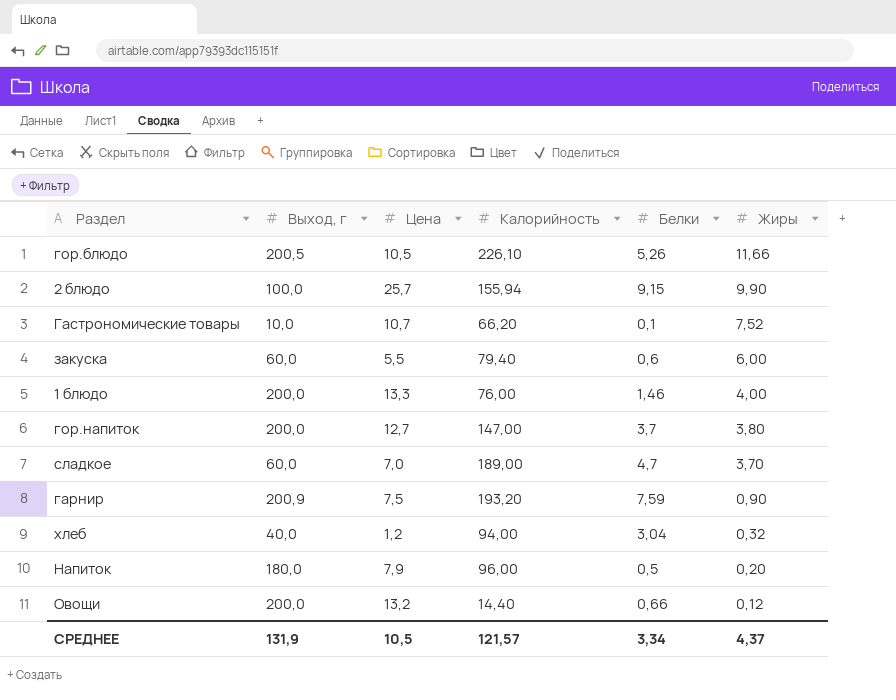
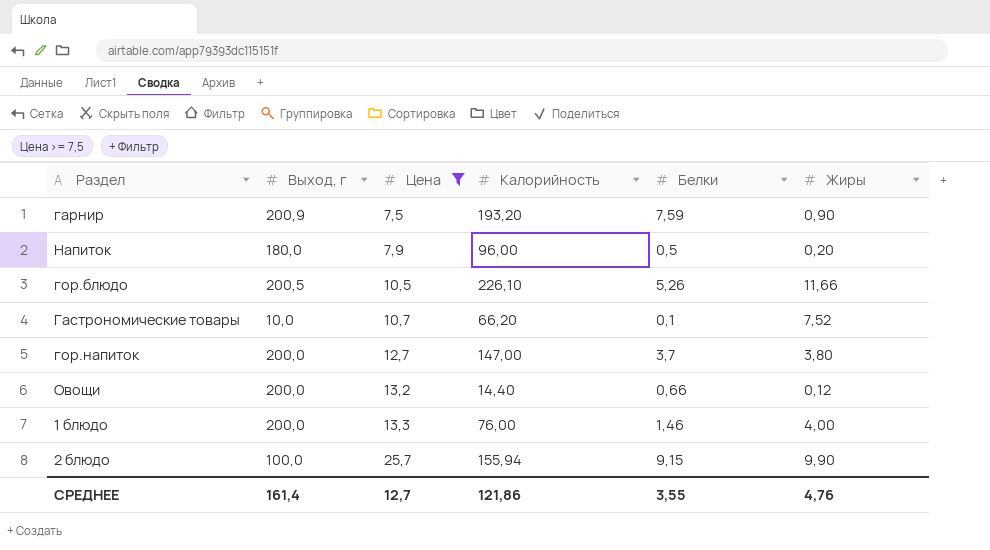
filter: none -> Цена >= 7,5
row order: Жиры descending -> Цена ascending
СРЕДНЕЕ | Выход, г: 131,9 -> 161,4
СРЕДНЕЕ | Цена: 10,5 -> 12,7
СРЕДНЕЕ | Калорийность: 121,57 -> 121,86
СРЕДНЕЕ | Белки: 3,34 -> 3,55
СРЕДНЕЕ | Жиры: 4,37 -> 4,76

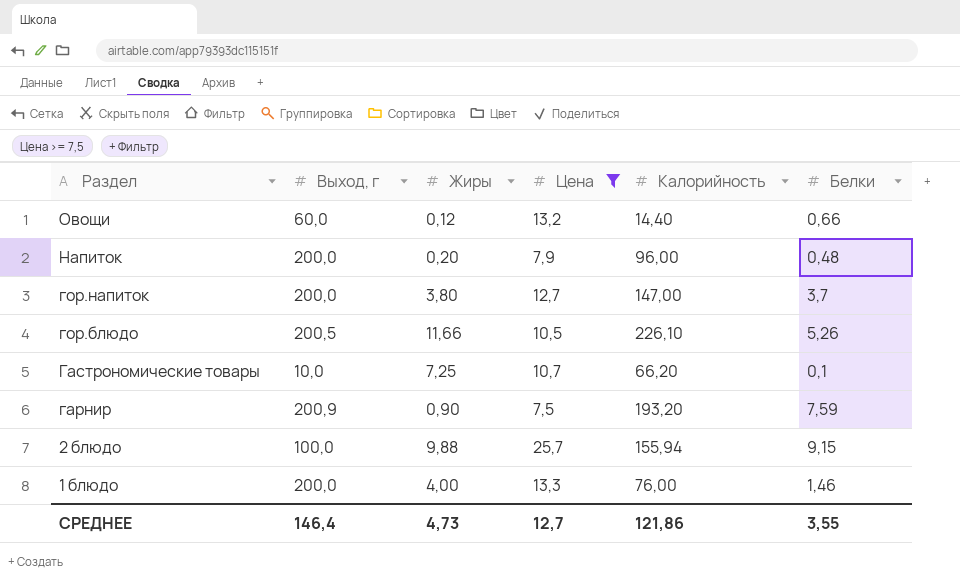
row order: Цена ascending -> Раздел descending
column Жиры | position: 6 -> 3
Овощи | Выход, г: 200,0 -> 60,0
Напиток | Выход, г: 180,0 -> 200,0
Напиток | Белки: 0,5 -> 0,48
Гастрономические товары | Жиры: 7,52 -> 7,25
2 блюдо | Жиры: 9,90 -> 9,88
СРЕДНЕЕ | Выход, г: 161,4 -> 146,4
СРЕДНЕЕ | Жиры: 4,76 -> 4,73

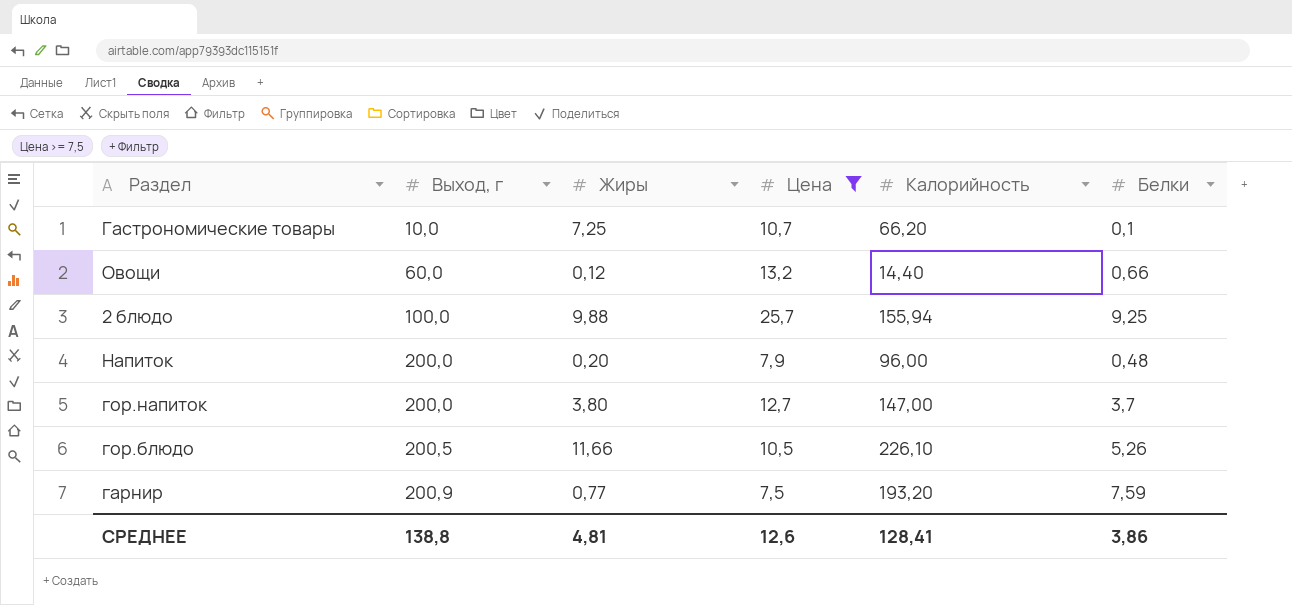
row order: Раздел descending -> Выход, г ascending
row 1 блюдо: 200,0 | 4,00 | 13,3 | 76,00 | 1,46 -> none
2 блюдо | Белки: 9,15 -> 9,25
гарнир | Жиры: 0,90 -> 0,77
СРЕДНЕЕ | Выход, г: 146,4 -> 138,8
СРЕДНЕЕ | Жиры: 4,73 -> 4,81
СРЕДНЕЕ | Цена: 12,7 -> 12,6
СРЕДНЕЕ | Калорийность: 121,86 -> 128,41
СРЕДНЕЕ | Белки: 3,55 -> 3,86

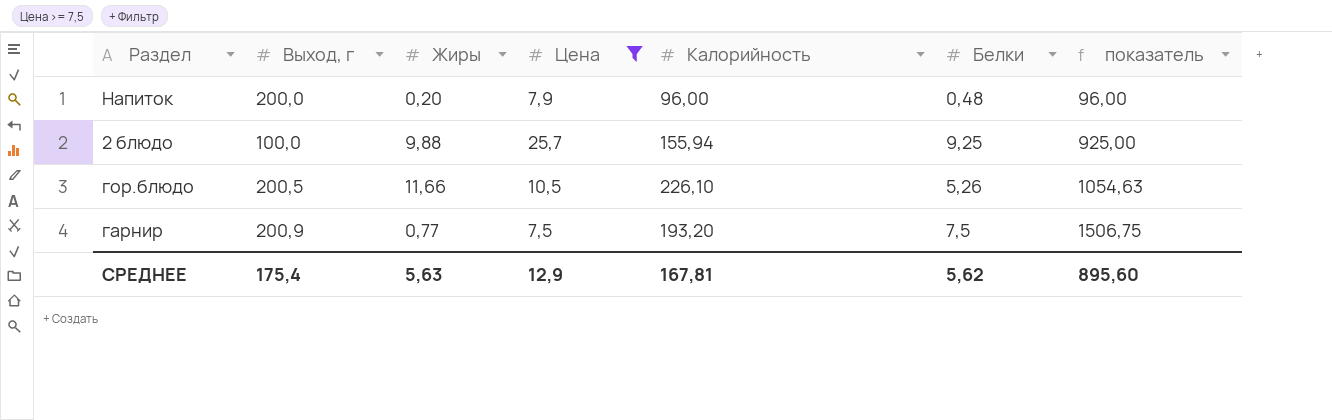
row order: Выход, г ascending -> показатель ascending
column показатель | formula: none -> [Выход, г] * [Белки]
row Гастрономические товары: 10,0 | 7,25 | 10,7 | 66,20 | 0,1 -> none
row Овощи: 60,0 | 0,12 | 13,2 | 14,40 | 0,66 -> none
row гор.напиток: 200,0 | 3,80 | 12,7 | 147,00 | 3,7 -> none
гарнир | Белки: 7,59 -> 7,5
СРЕДНЕЕ | Выход, г: 138,8 -> 175,4
СРЕДНЕЕ | Жиры: 4,81 -> 5,63
СРЕДНЕЕ | Цена: 12,6 -> 12,9
СРЕДНЕЕ | Калорийность: 128,41 -> 167,81
СРЕДНЕЕ | Белки: 3,86 -> 5,62

